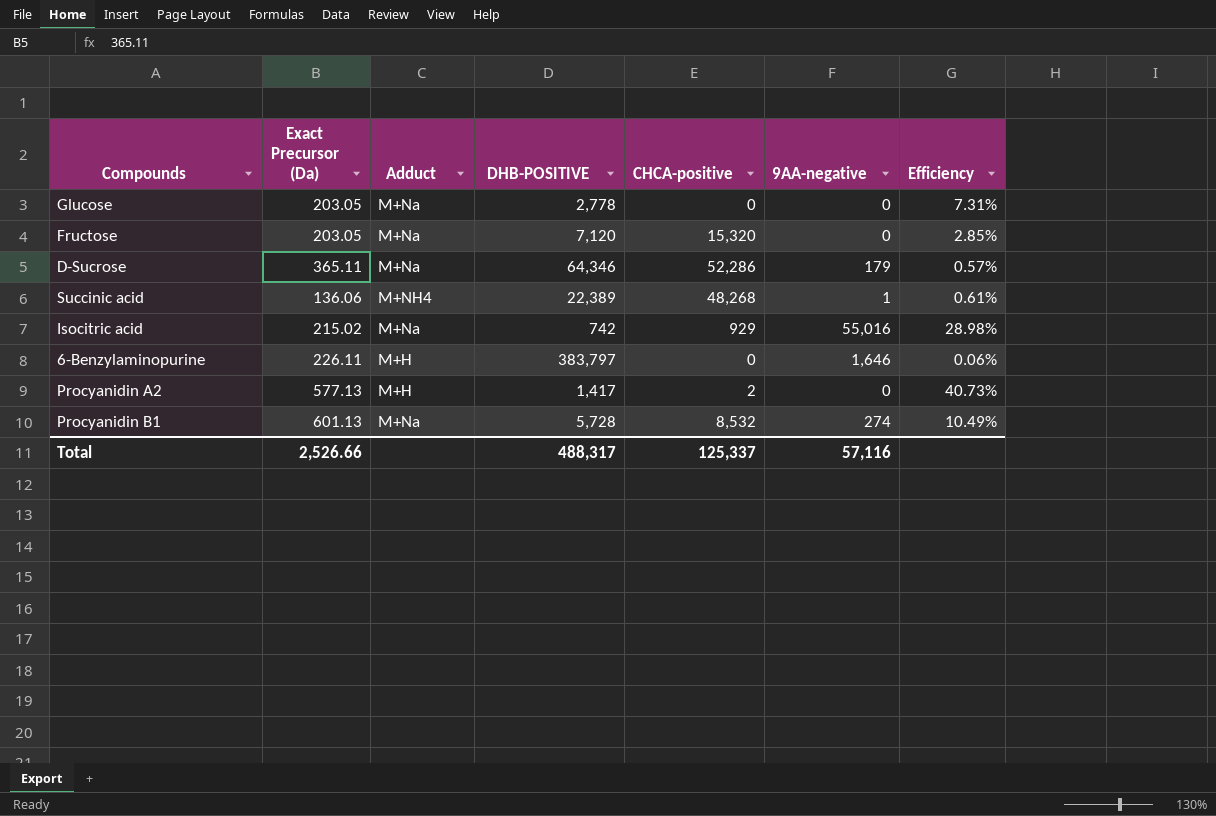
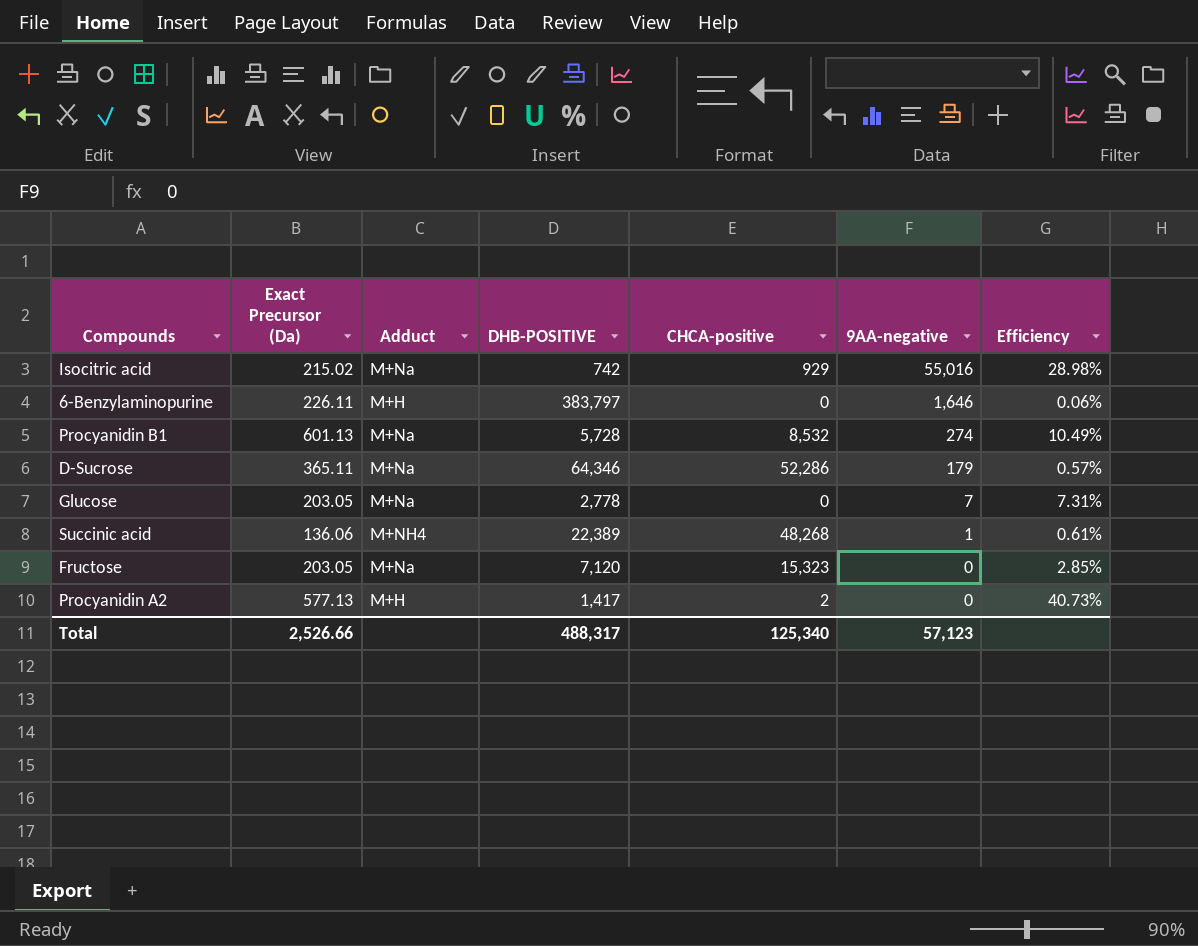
row order: none -> 9AA-negative descending
Glucose | 9AA-negative: 0 -> 7
Fructose | CHCA-positive: 15,320 -> 15,323
Total | CHCA-positive: 125,337 -> 125,340
Total | 9AA-negative: 57,116 -> 57,123

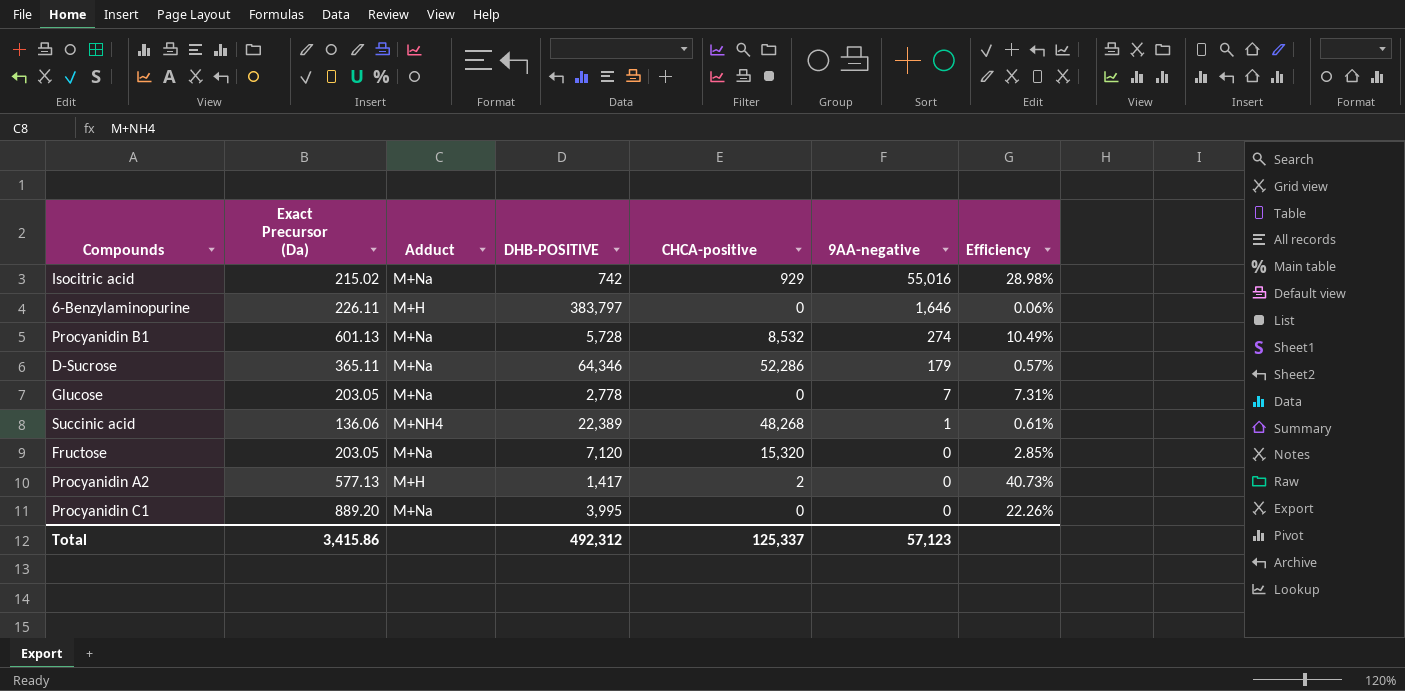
Fructose | CHCA-positive: 15,323 -> 15,320
row Procyanidin C1: none -> 889.20 | M+Na | 3,995 | 0 | 0 | 22.26%
Total | Exact Precursor (Da): 2,526.66 -> 3,415.86
Total | DHB-POSITIVE: 488,317 -> 492,312
Total | CHCA-positive: 125,340 -> 125,337

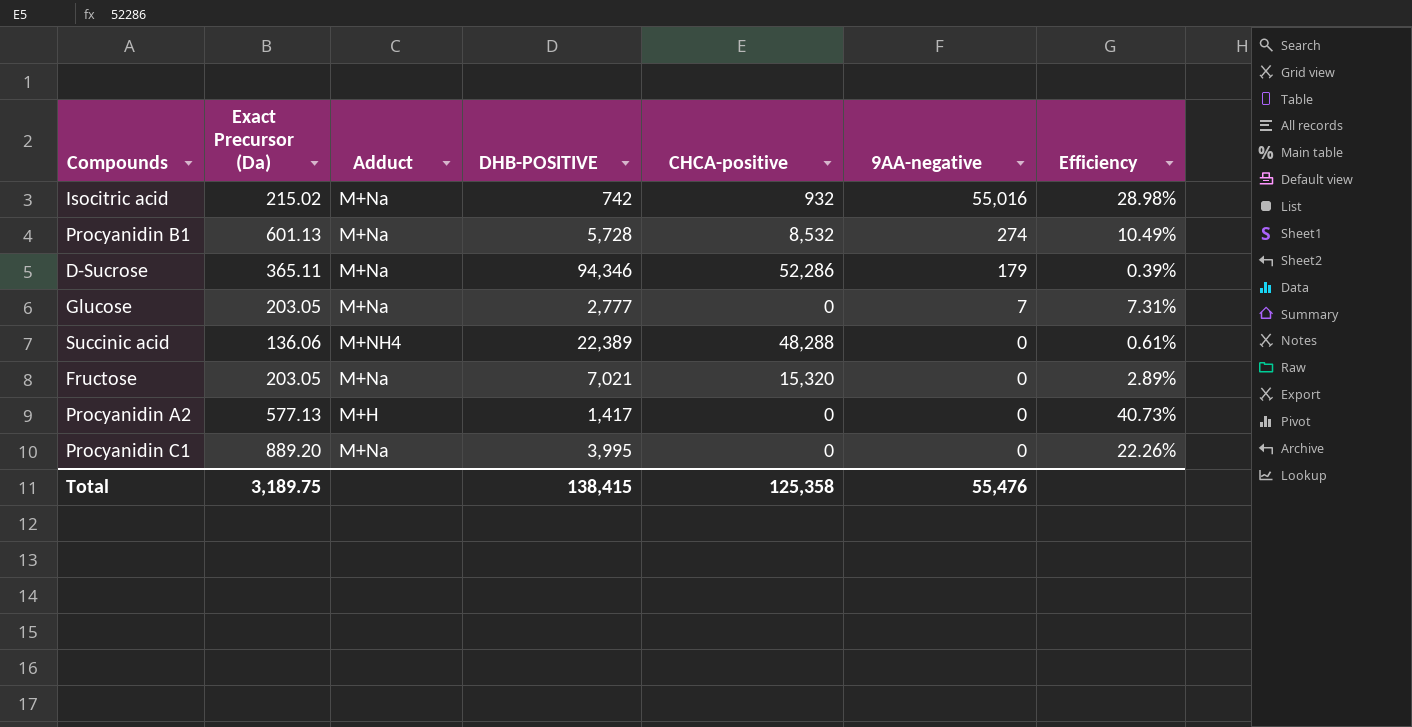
row 6-Benzylaminopurine: 226.11 | M+H | 383,797 | 0 | 1,646 | 0.06% -> none
Isocitric acid | CHCA-positive: 929 -> 932
D-Sucrose | DHB-POSITIVE: 64,346 -> 94,346
D-Sucrose | Efficiency: 0.57% -> 0.39%
Glucose | DHB-POSITIVE: 2,778 -> 2,777
Succinic acid | CHCA-positive: 48,268 -> 48,288
Succinic acid | 9AA-negative: 1 -> 0
Fructose | DHB-POSITIVE: 7,120 -> 7,021
Fructose | Efficiency: 2.85% -> 2.89%
Procyanidin A2 | CHCA-positive: 2 -> 0
Total | Exact Precursor (Da): 3,415.86 -> 3,189.75
Total | DHB-POSITIVE: 492,312 -> 138,415
Total | CHCA-positive: 125,337 -> 125,358
Total | 9AA-negative: 57,123 -> 55,476

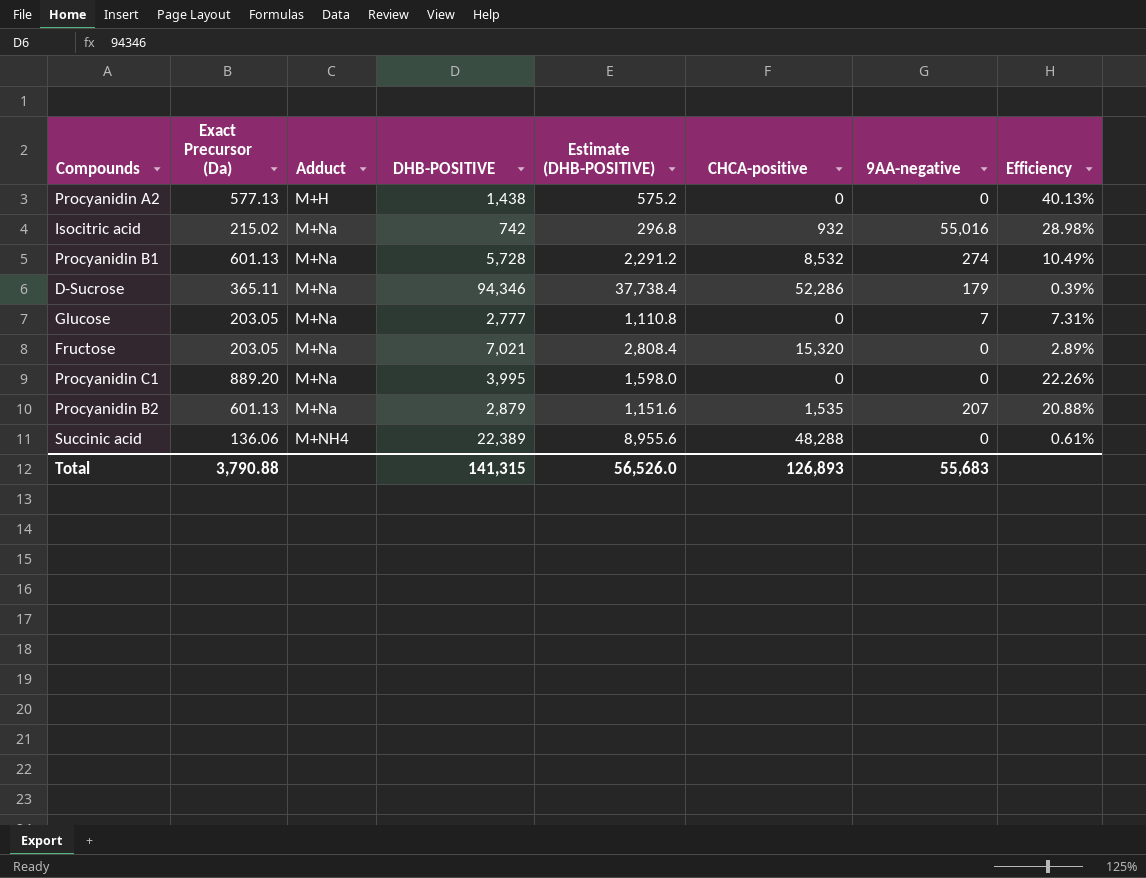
row order: 9AA-negative descending -> Adduct ascending
column Estimate (DHB-POSITIVE) | formula: none -> [DHB-POSITIVE] * 0.4
Procyanidin A2 | DHB-POSITIVE: 1,417 -> 1,438
Procyanidin A2 | Efficiency: 40.73% -> 40.13%
row Procyanidin B2: none -> 601.13 | M+Na | 2,879 | 1,151.6 | 1,535 | 207 | 20.88%
Total | Exact Precursor (Da): 3,189.75 -> 3,790.88
Total | DHB-POSITIVE: 138,415 -> 141,315
Total | CHCA-positive: 125,358 -> 126,893
Total | 9AA-negative: 55,476 -> 55,683

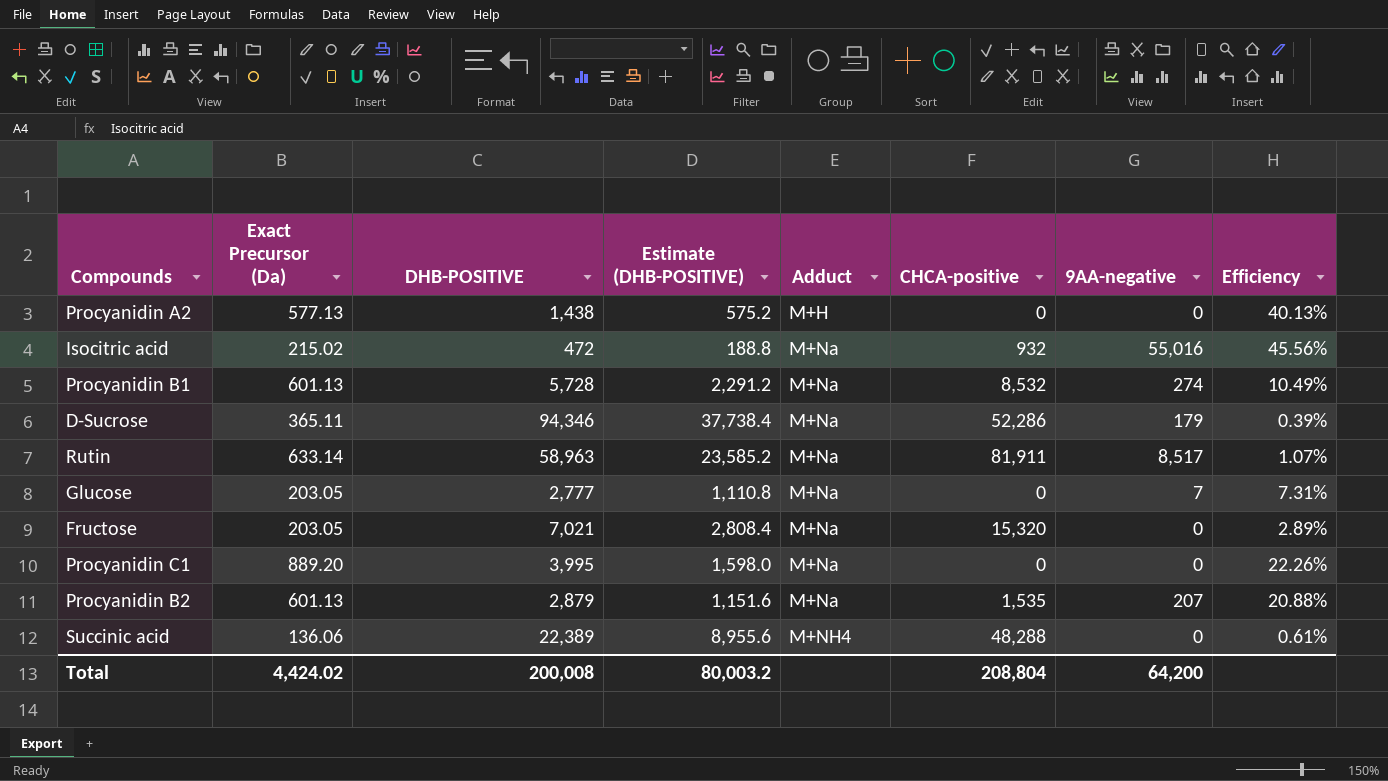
column Adduct | position: 3 -> 5
Isocitric acid | DHB-POSITIVE: 742 -> 472
Isocitric acid | Estimate (DHB-POSITIVE): 296.8 -> 188.8
Isocitric acid | Efficiency: 28.98% -> 45.56%
row Rutin: none -> 633.14 | 58,963 | 23,585.2 | M+Na | 81,911 | 8,517 | 1.07%
Total | Exact Precursor (Da): 3,790.88 -> 4,424.02
Total | DHB-POSITIVE: 141,315 -> 200,008
Total | Estimate (DHB-POSITIVE): 56,526.0 -> 80,003.2
Total | CHCA-positive: 126,893 -> 208,804
Total | 9AA-negative: 55,683 -> 64,200

